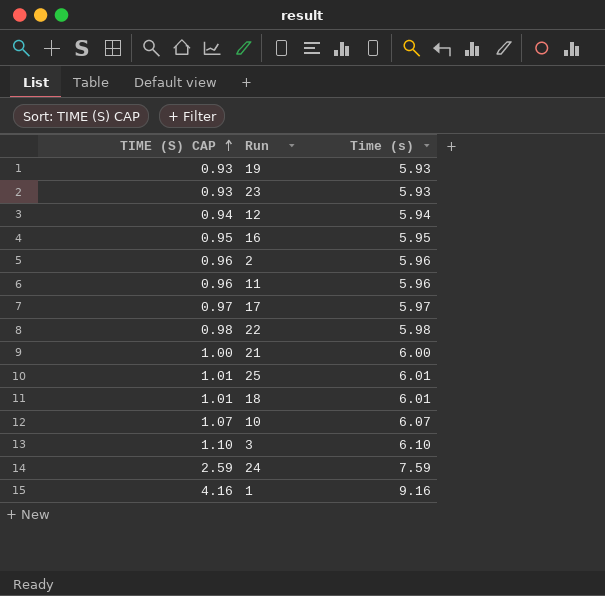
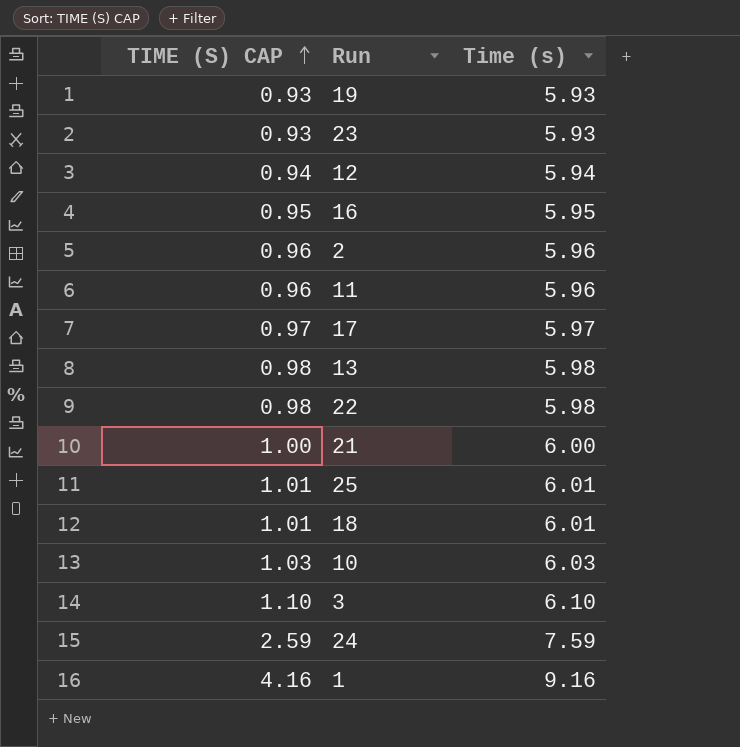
row 13: none -> 0.98 | 5.98
10 | TIME (S) CAP: 1.07 -> 1.03
10 | Time (s): 6.07 -> 6.03

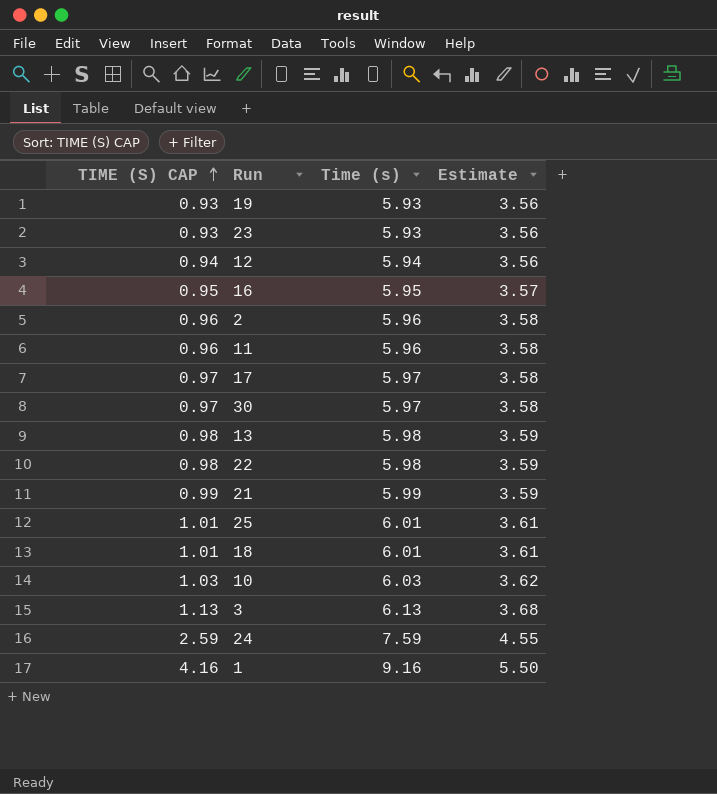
column Estimate | formula: none -> [Time (s)] * 0.6
row 30: none -> 0.97 | 5.97 | 3.58
21 | TIME (S) CAP: 1.00 -> 0.99
21 | Time (s): 6.00 -> 5.99
3 | TIME (S) CAP: 1.10 -> 1.13
3 | Time (s): 6.10 -> 6.13

